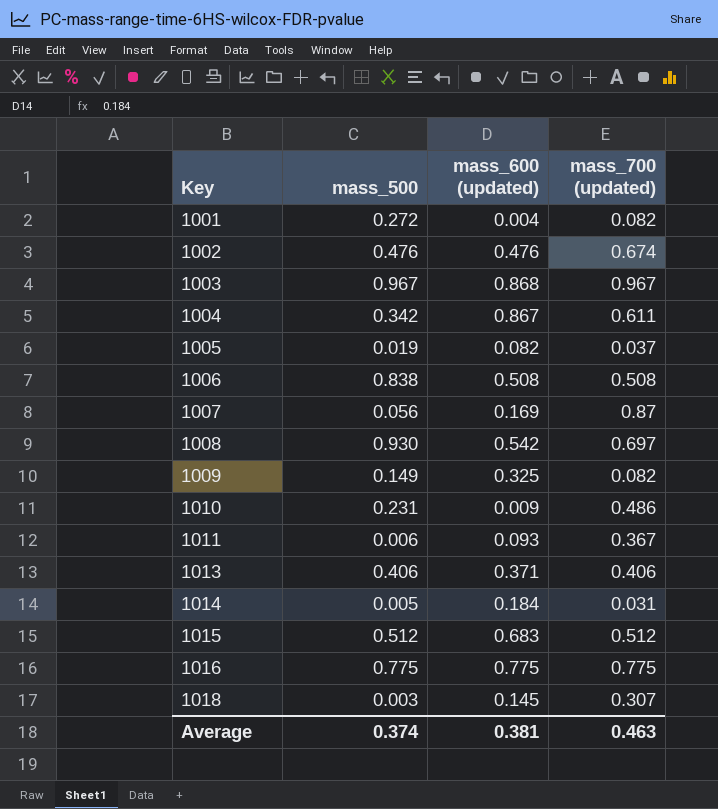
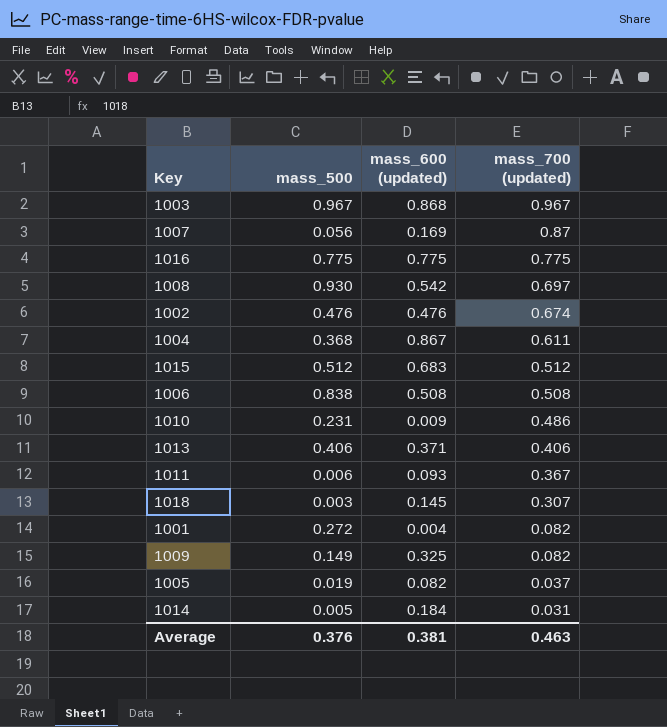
row order: Key ascending -> mass_700 (updated) descending
1004 | mass_500: 0.342 -> 0.368
Average | mass_500: 0.374 -> 0.376

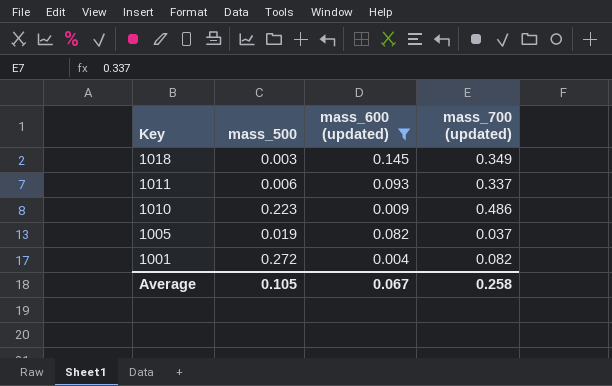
filter: none -> mass_600 (updated) <= 0.145
row order: mass_700 (updated) descending -> Key descending
1018 | mass_700 (updated): 0.307 -> 0.349
1011 | mass_700 (updated): 0.367 -> 0.337
1010 | mass_500: 0.231 -> 0.223
Average | mass_500: 0.376 -> 0.105
Average | mass_600 (updated): 0.381 -> 0.067
Average | mass_700 (updated): 0.463 -> 0.258

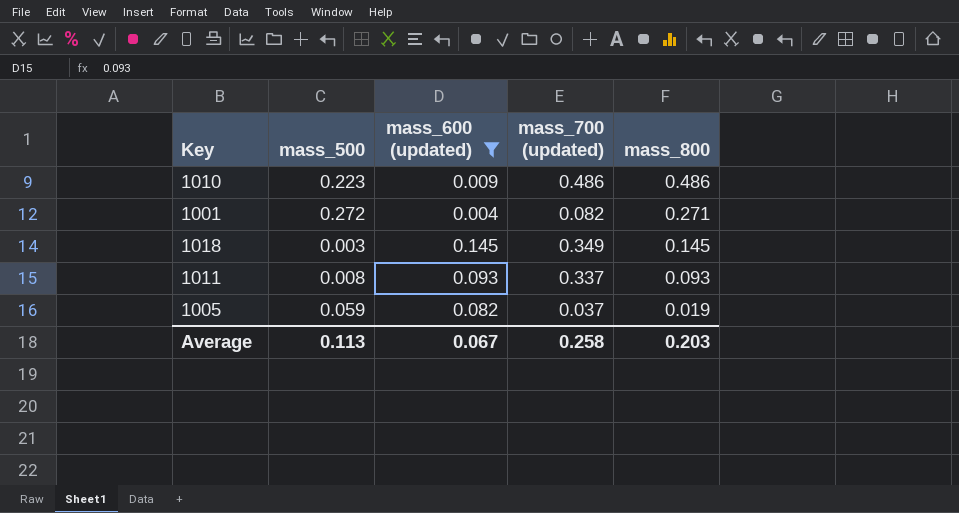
row order: Key descending -> mass_800 descending
column mass_800 | position: none -> 5
1011 | mass_500: 0.006 -> 0.008
1005 | mass_500: 0.019 -> 0.059
Average | mass_500: 0.105 -> 0.113

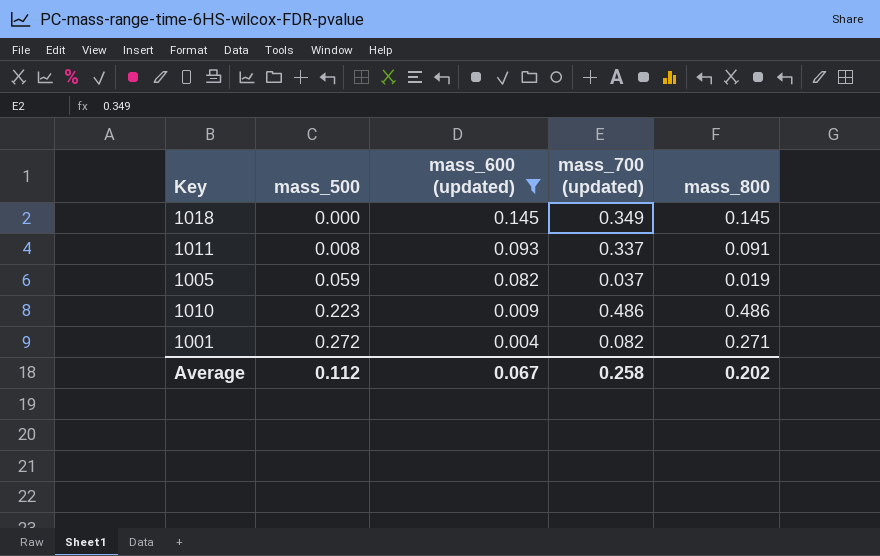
row order: mass_800 descending -> mass_500 ascending
1018 | mass_500: 0.003 -> 0.000
1011 | mass_800: 0.093 -> 0.091
Average | mass_500: 0.113 -> 0.112
Average | mass_800: 0.203 -> 0.202

